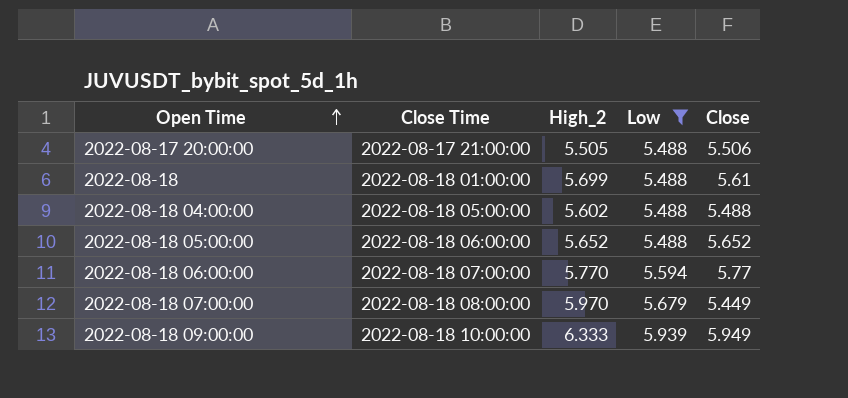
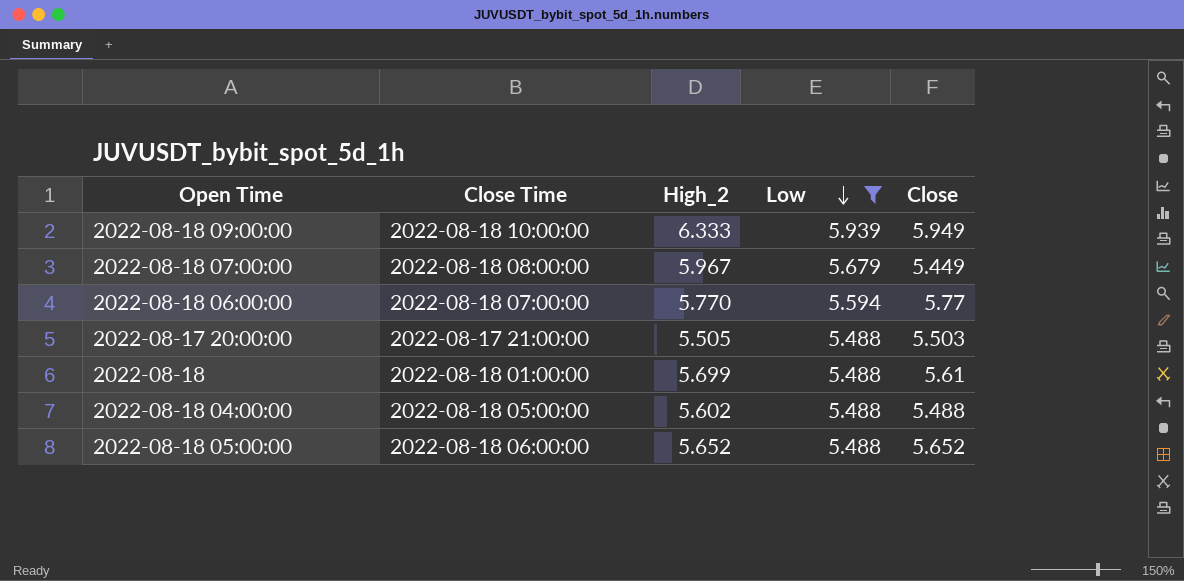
row order: Open Time ascending -> Low descending
2022-08-18 07:00:00 | High_2: 5.970 -> 5.967
2022-08-17 20:00:00 | Close: 5.506 -> 5.503

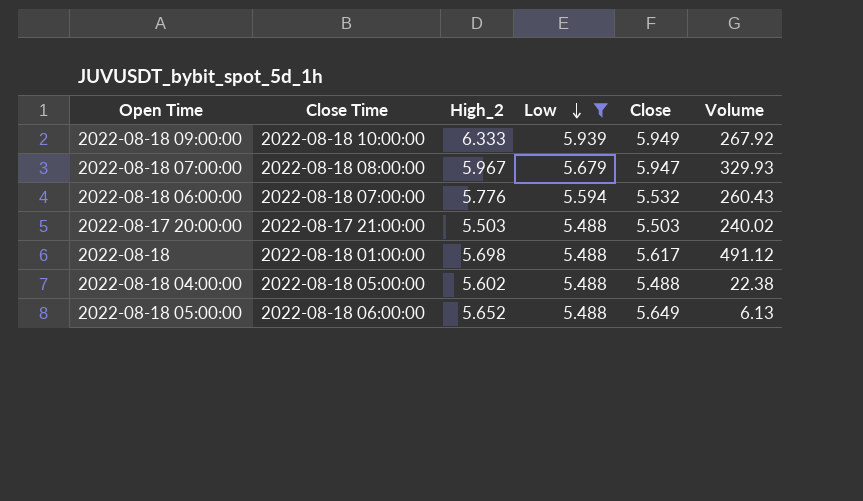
column Volume | position: none -> 6
2022-08-18 07:00:00 | Close: 5.449 -> 5.947
2022-08-18 06:00:00 | High_2: 5.770 -> 5.776
2022-08-18 06:00:00 | Close: 5.77 -> 5.532
2022-08-17 20:00:00 | High_2: 5.505 -> 5.503
2022-08-18 | High_2: 5.699 -> 5.698
2022-08-18 | Close: 5.61 -> 5.617
2022-08-18 05:00:00 | Close: 5.652 -> 5.649

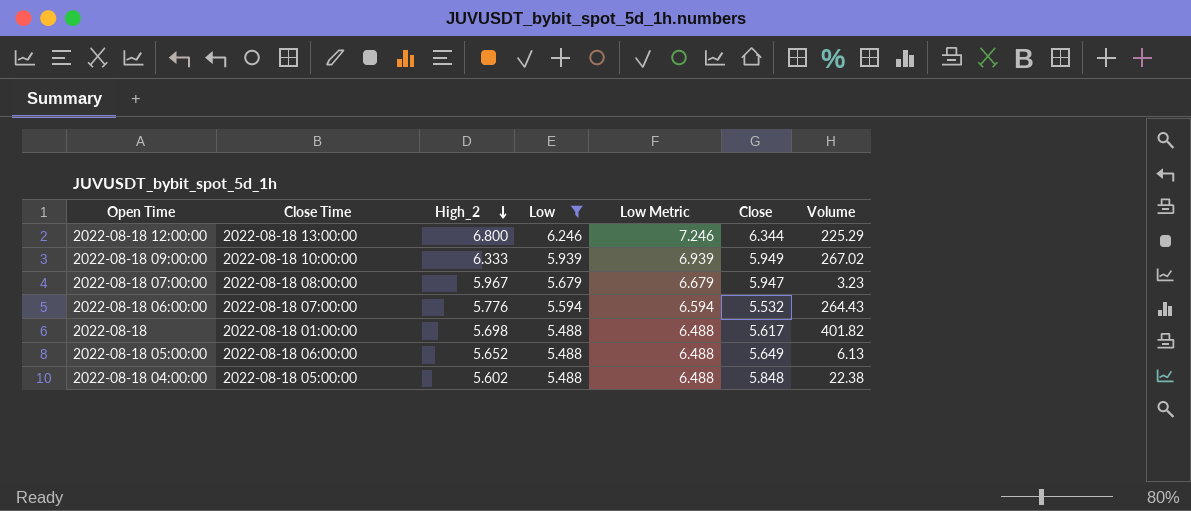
row order: Low descending -> High_2 descending
column Low Metric | formula: none -> [Low] + 1
row 2022-08-17 20:00:00: 2022-08-17 21:00:00 | 5.503 | 5.488 | 5.503 | 240.02 -> none
row 2022-08-18 12:00:00: none -> 2022-08-18 13:00:00 | 6.800 | 6.246 | 7.246 | 6.344 | 225.29
2022-08-18 09:00:00 | Volume: 267.92 -> 267.02
2022-08-18 07:00:00 | Volume: 329.93 -> 3.23
2022-08-18 06:00:00 | Volume: 260.43 -> 264.43
2022-08-18 | Volume: 491.12 -> 401.82
2022-08-18 04:00:00 | Close: 5.488 -> 5.848

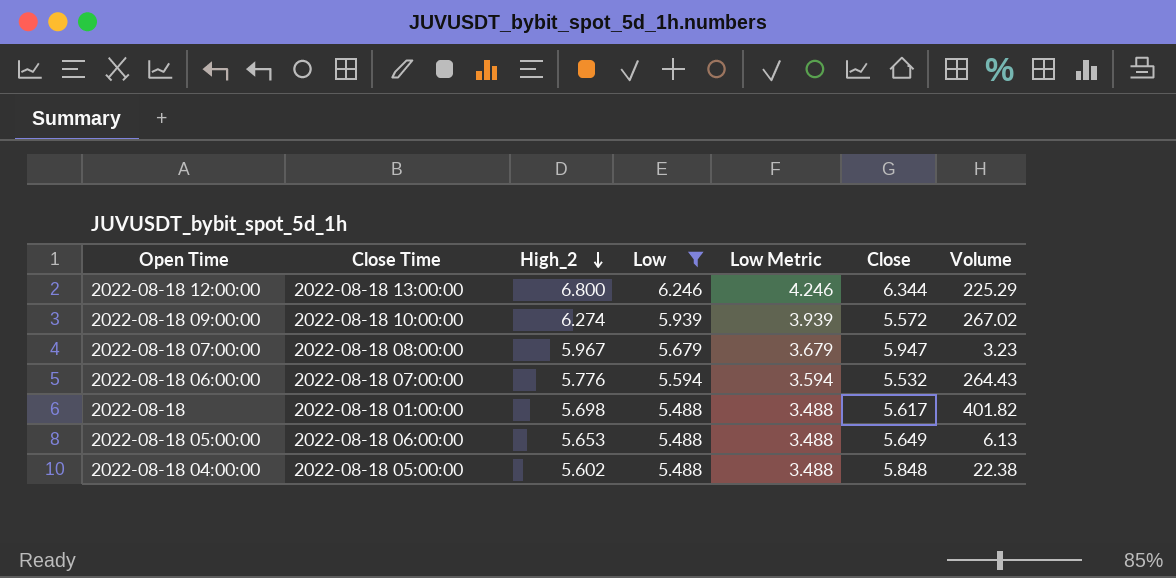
column Low Metric | formula: [Low] + 1 -> [Low] - 2
2022-08-18 09:00:00 | High_2: 6.333 -> 6.274
2022-08-18 09:00:00 | Close: 5.949 -> 5.572
2022-08-18 05:00:00 | High_2: 5.652 -> 5.653

